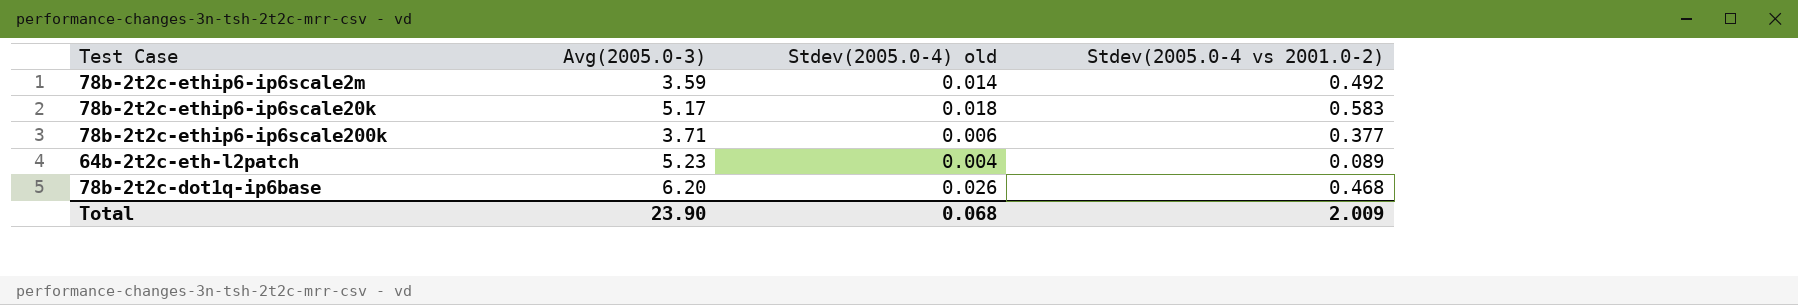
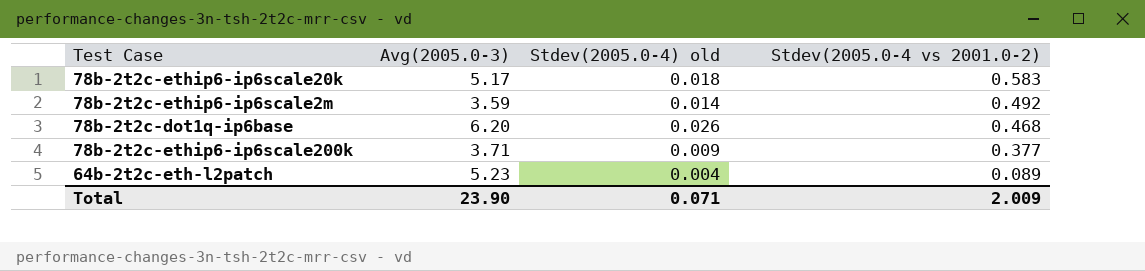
row order: none -> Stdev(2005.0-4 vs 2001.0-2) descending
78b-2t2c-ethip6-ip6scale200k | Stdev(2005.0-4) old: 0.006 -> 0.009
Total | Stdev(2005.0-4) old: 0.068 -> 0.071

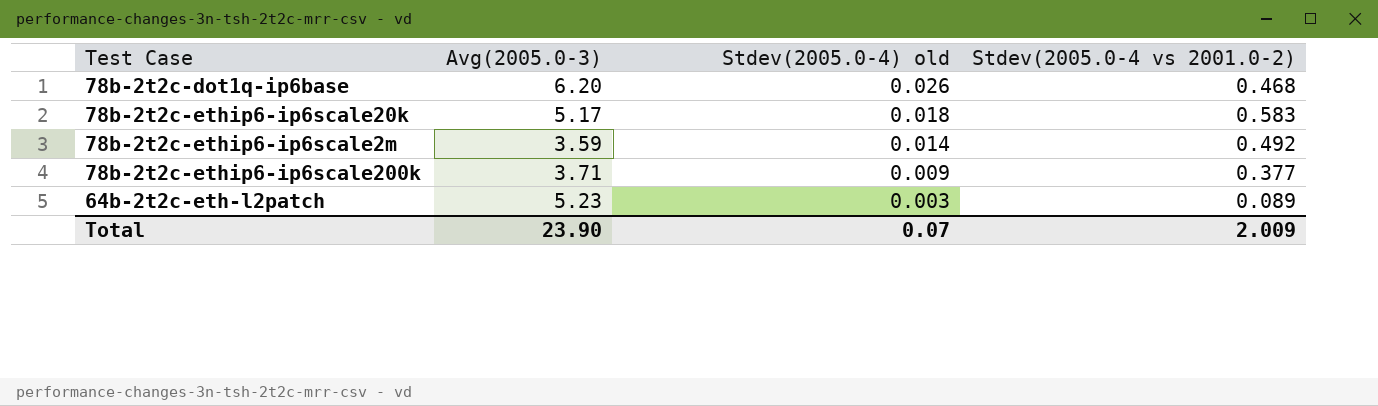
row order: Stdev(2005.0-4 vs 2001.0-2) descending -> Stdev(2005.0-4) old descending
64b-2t2c-eth-l2patch | Stdev(2005.0-4) old: 0.004 -> 0.003
Total | Stdev(2005.0-4) old: 0.071 -> 0.07

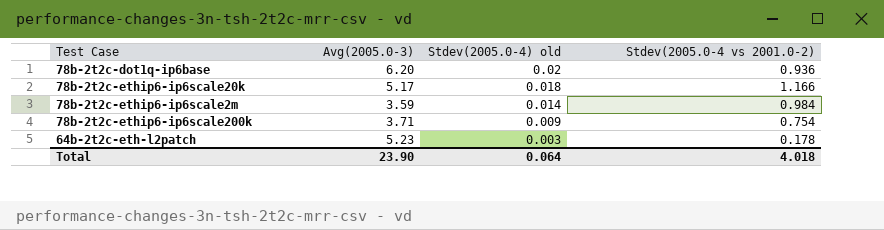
78b-2t2c-dot1q-ip6base | Stdev(2005.0-4) old: 0.026 -> 0.02
78b-2t2c-dot1q-ip6base | Stdev(2005.0-4 vs 2001.0-2): 0.468 -> 0.936
78b-2t2c-ethip6-ip6scale20k | Stdev(2005.0-4 vs 2001.0-2): 0.583 -> 1.166
78b-2t2c-ethip6-ip6scale2m | Stdev(2005.0-4 vs 2001.0-2): 0.492 -> 0.984
78b-2t2c-ethip6-ip6scale200k | Stdev(2005.0-4 vs 2001.0-2): 0.377 -> 0.754
64b-2t2c-eth-l2patch | Stdev(2005.0-4 vs 2001.0-2): 0.089 -> 0.178
Total | Stdev(2005.0-4) old: 0.07 -> 0.064
Total | Stdev(2005.0-4 vs 2001.0-2): 2.009 -> 4.018

